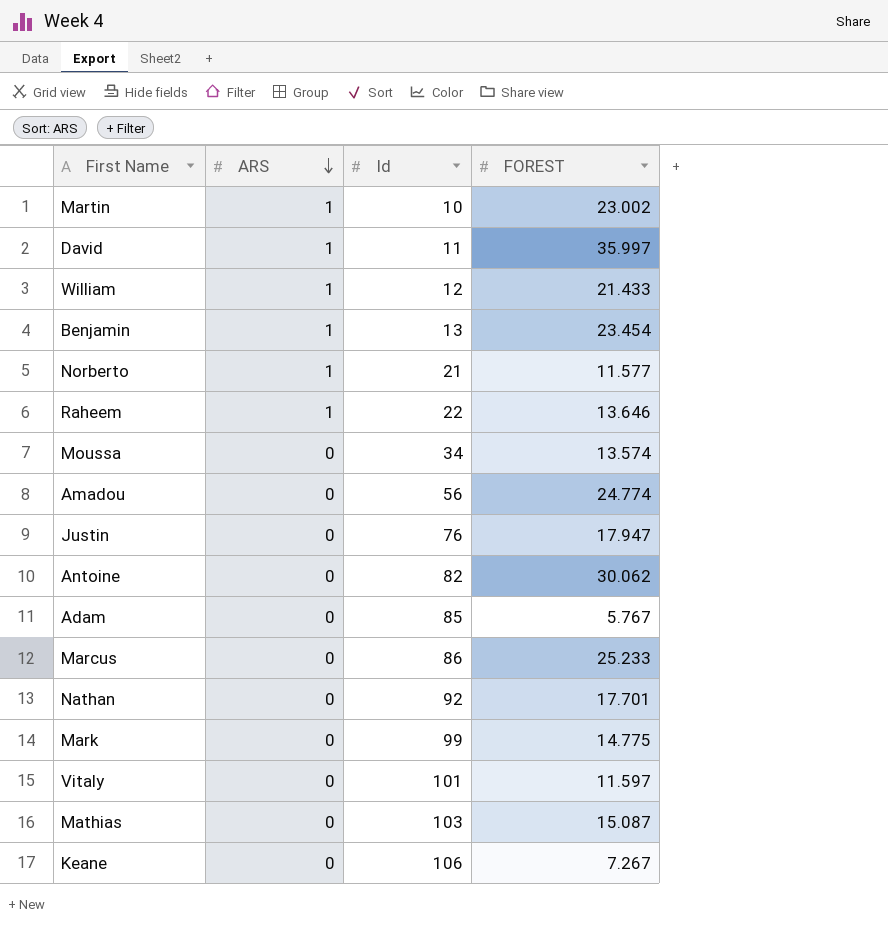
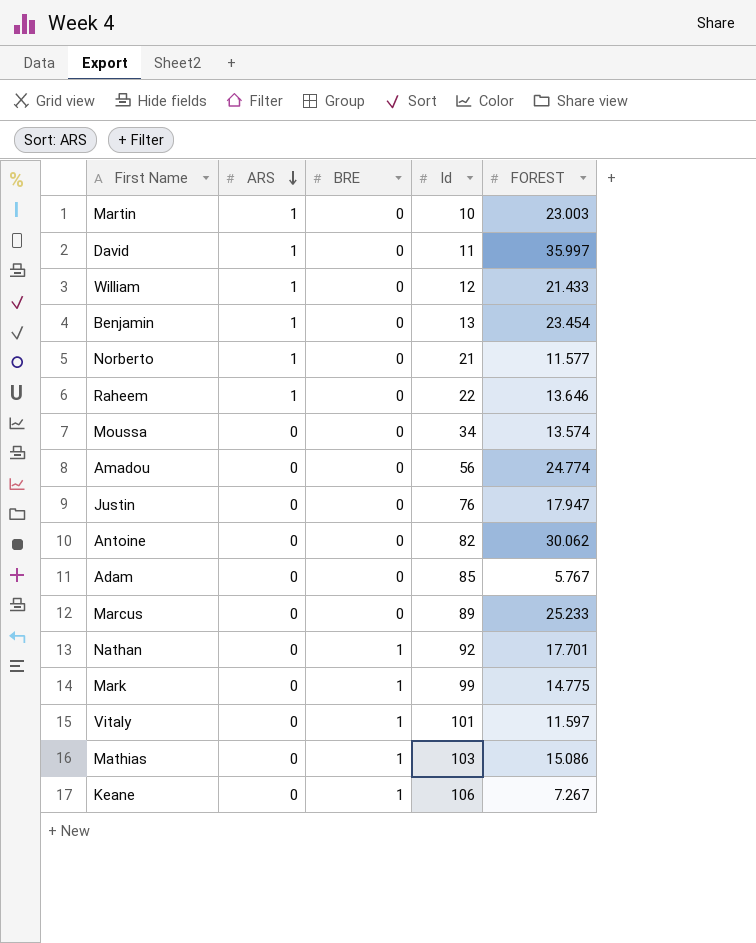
column BRE | position: none -> 3
Martin | FOREST: 23.002 -> 23.003
Marcus | Id: 86 -> 89
Mathias | FOREST: 15.087 -> 15.086

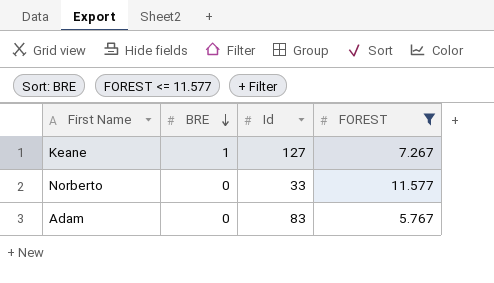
filter: none -> FOREST <= 11.577
row order: ARS descending -> BRE descending
column ARS | position: 2 -> none
Keane | Id: 106 -> 127
Norberto | Id: 21 -> 33
Adam | Id: 85 -> 83

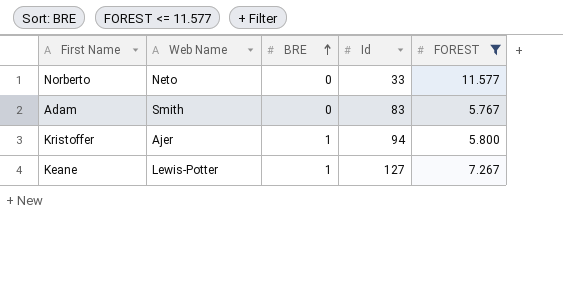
row order: BRE descending -> BRE ascending
column Web Name | position: none -> 2
row Kristoffer: none -> Ajer | 1 | 94 | 5.800

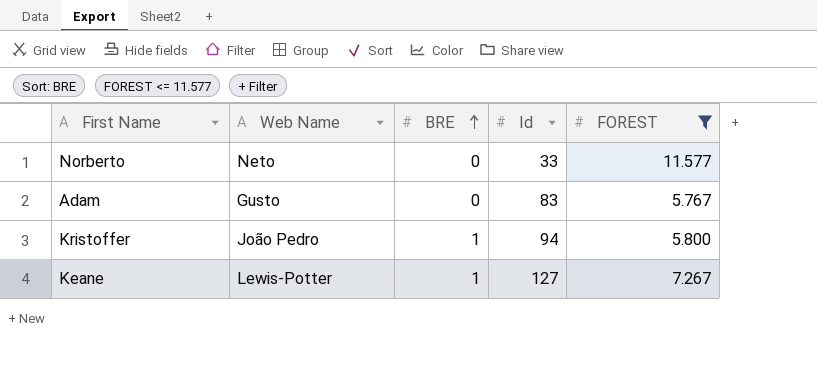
Adam | Web Name: Smith -> Gusto
Kristoffer | Web Name: Ajer -> João Pedro

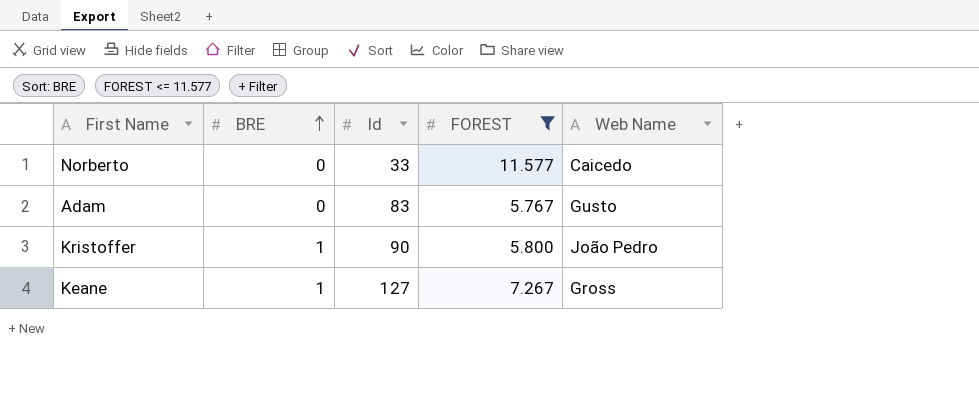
column Web Name | position: 2 -> 5
Norberto | Web Name: Neto -> Caicedo
Kristoffer | Id: 94 -> 90
Keane | Web Name: Lewis-Potter -> Gross

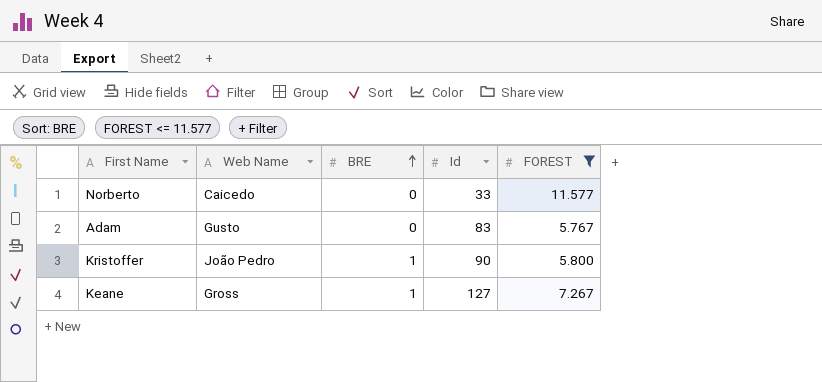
column Web Name | position: 5 -> 2

